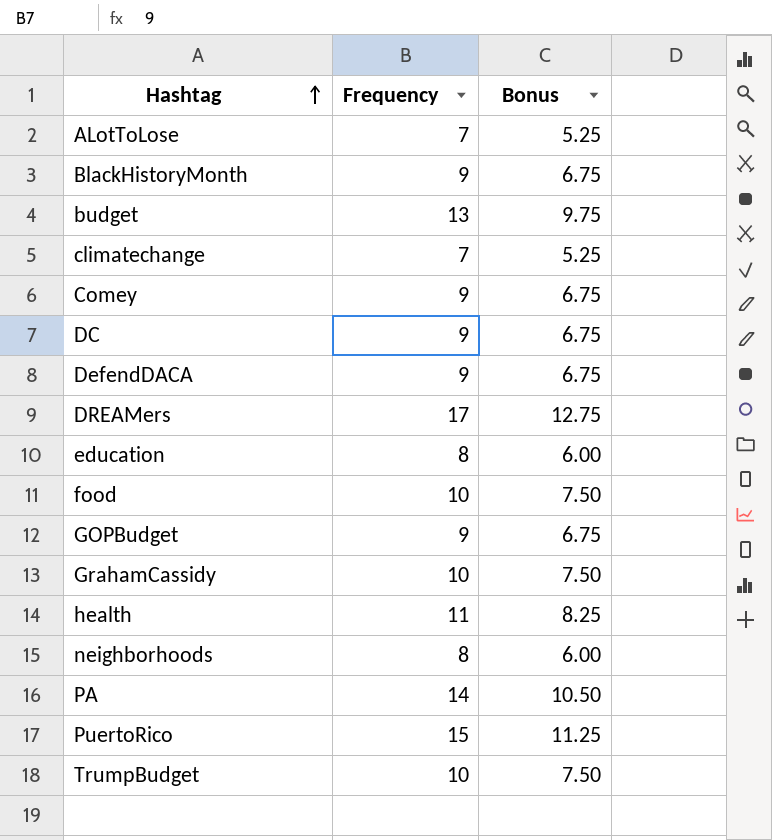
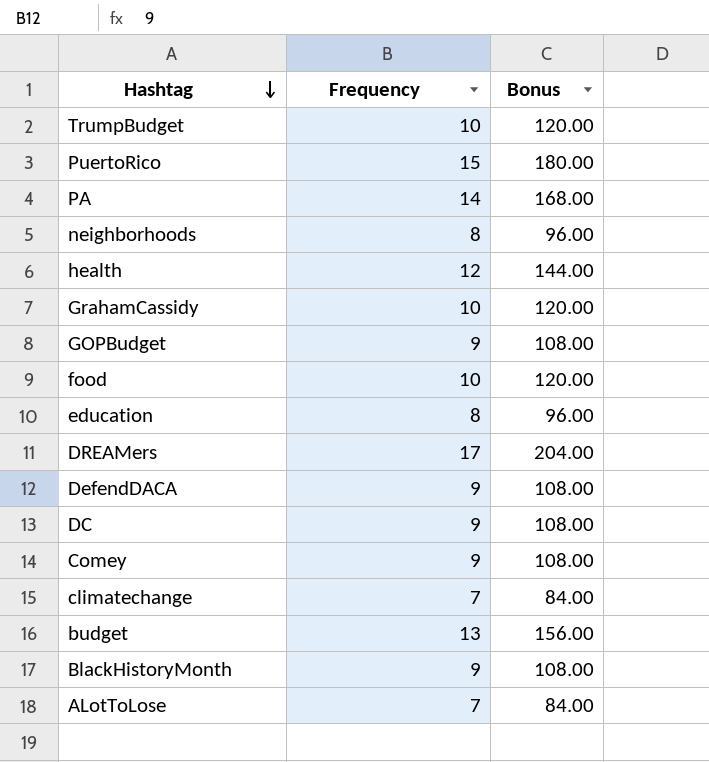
row order: Hashtag ascending -> Hashtag descending
column Bonus | formula: [Frequency] * 0.75 -> [Frequency] * 12
health | Frequency: 11 -> 12

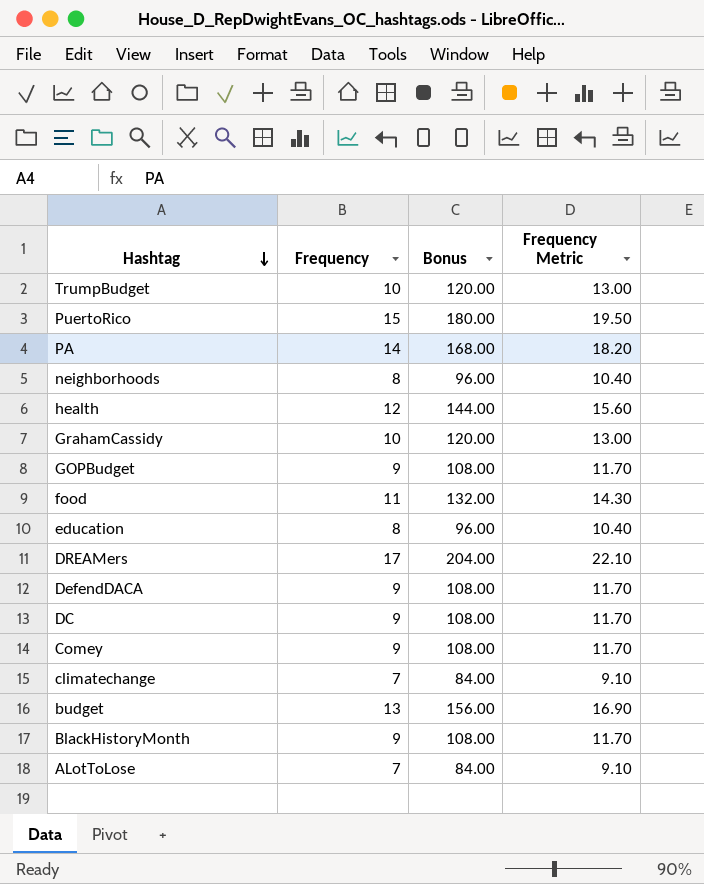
column Frequency Metric | formula: none -> [Frequency] * 1.3
food | Frequency: 10 -> 11
food | Bonus: 120.00 -> 132.00

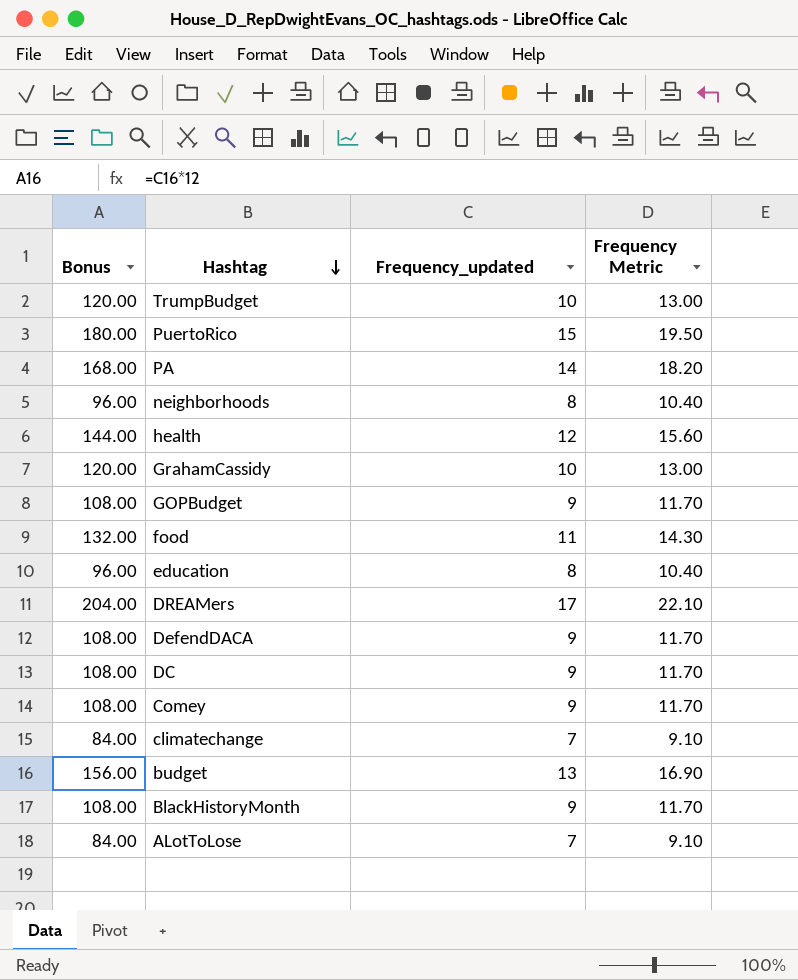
column Bonus | position: 3 -> 1
column name: Frequency -> Frequency_updated

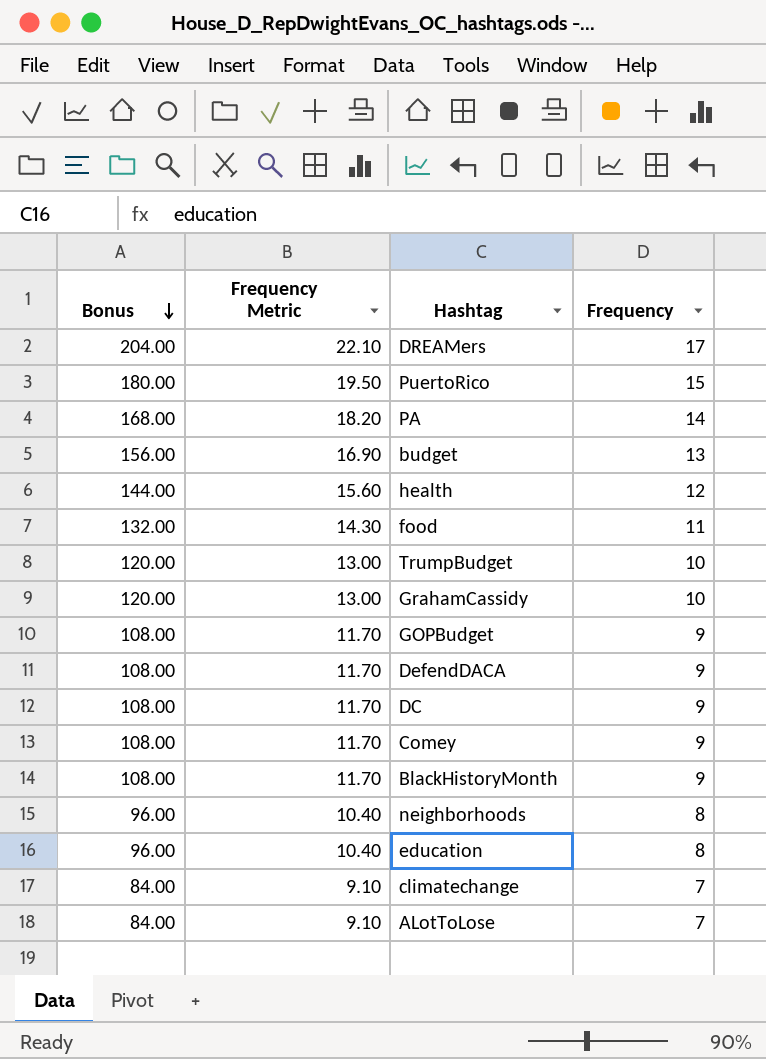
row order: Hashtag descending -> Bonus descending
column Frequency Metric | position: 4 -> 2
column name: Frequency_updated -> Frequency

